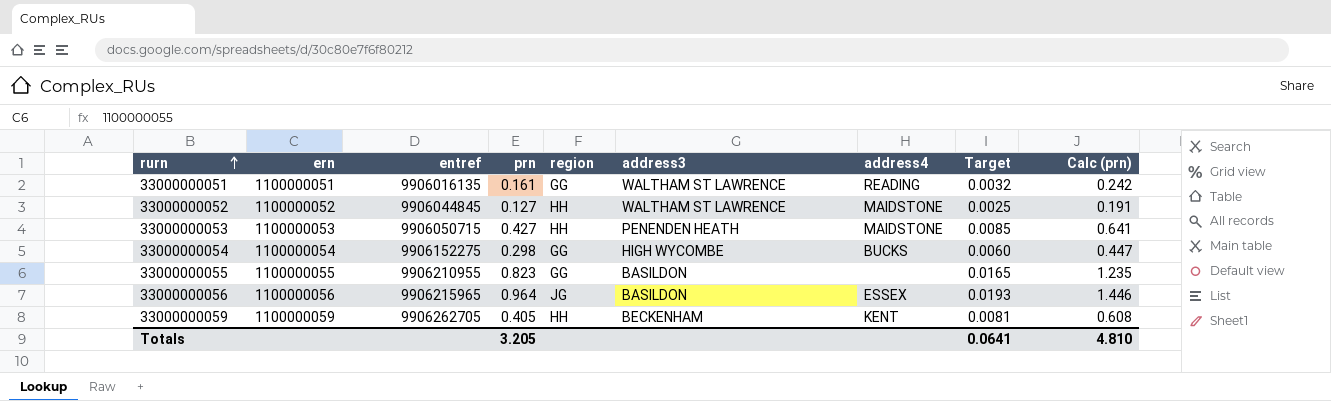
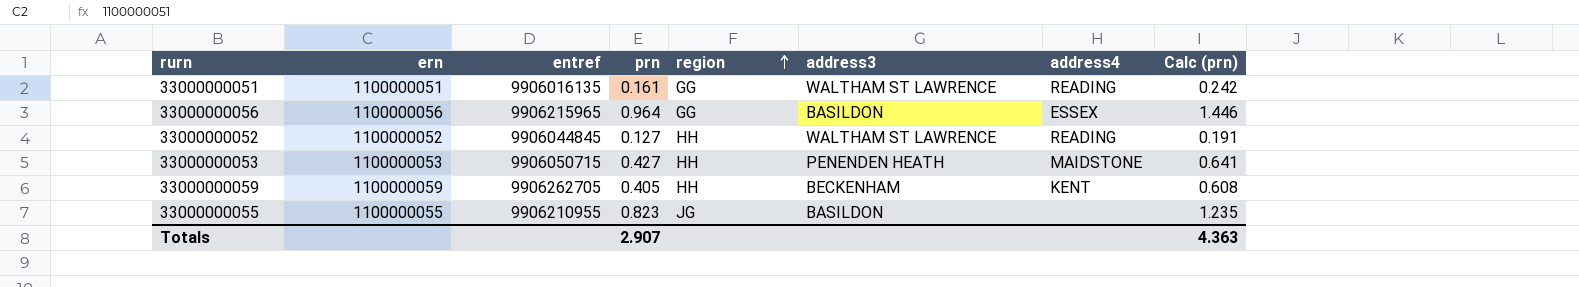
row order: rurn ascending -> region ascending
column Target | formula: [prn] * 0.02 -> none
row 33000000054: 1100000054 | 9906152275 | 0.298 | GG | HIGH WYCOMBE | BUCKS | 0.0060 | 0.447 -> none
33000000056 | region: JG -> GG
33000000052 | address4: MAIDSTONE -> READING
33000000055 | region: GG -> JG
Totals | prn: 3.205 -> 2.907
Totals | Calc (prn): 4.810 -> 4.363

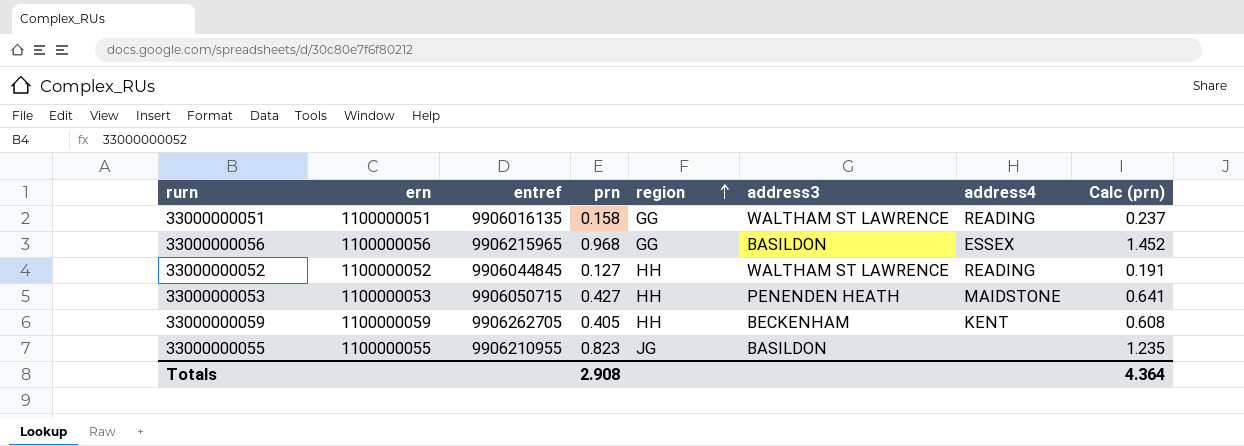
33000000051 | prn: 0.161 -> 0.158
33000000051 | Calc (prn): 0.242 -> 0.237
33000000056 | prn: 0.964 -> 0.968
33000000056 | Calc (prn): 1.446 -> 1.452
Totals | prn: 2.907 -> 2.908
Totals | Calc (prn): 4.363 -> 4.364

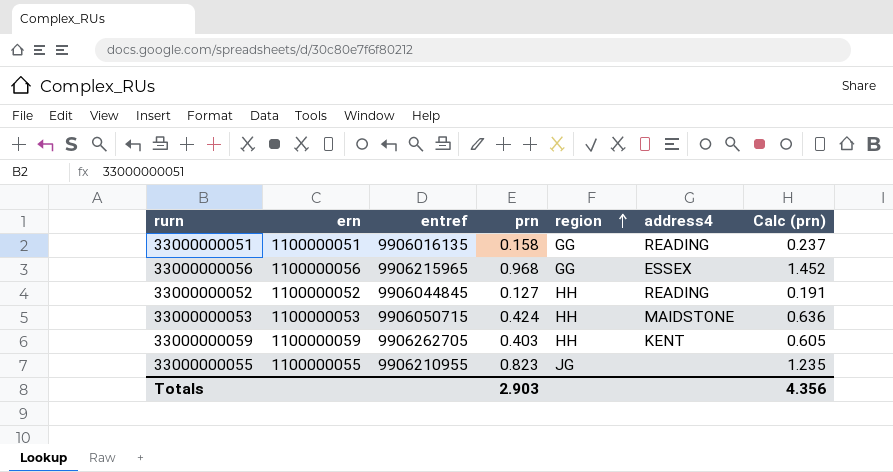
column address3 | position: 6 -> none
33000000053 | prn: 0.427 -> 0.424
33000000053 | Calc (prn): 0.641 -> 0.636
33000000059 | prn: 0.405 -> 0.403
33000000059 | Calc (prn): 0.608 -> 0.605
Totals | prn: 2.908 -> 2.903
Totals | Calc (prn): 4.364 -> 4.356

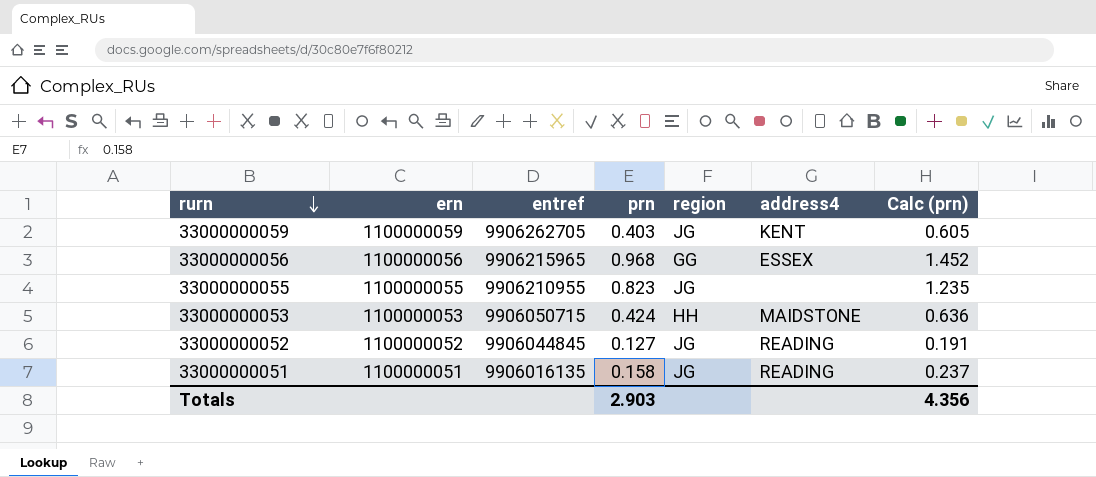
row order: region ascending -> rurn descending
33000000059 | region: HH -> JG
33000000052 | region: HH -> JG
33000000051 | region: GG -> JG

